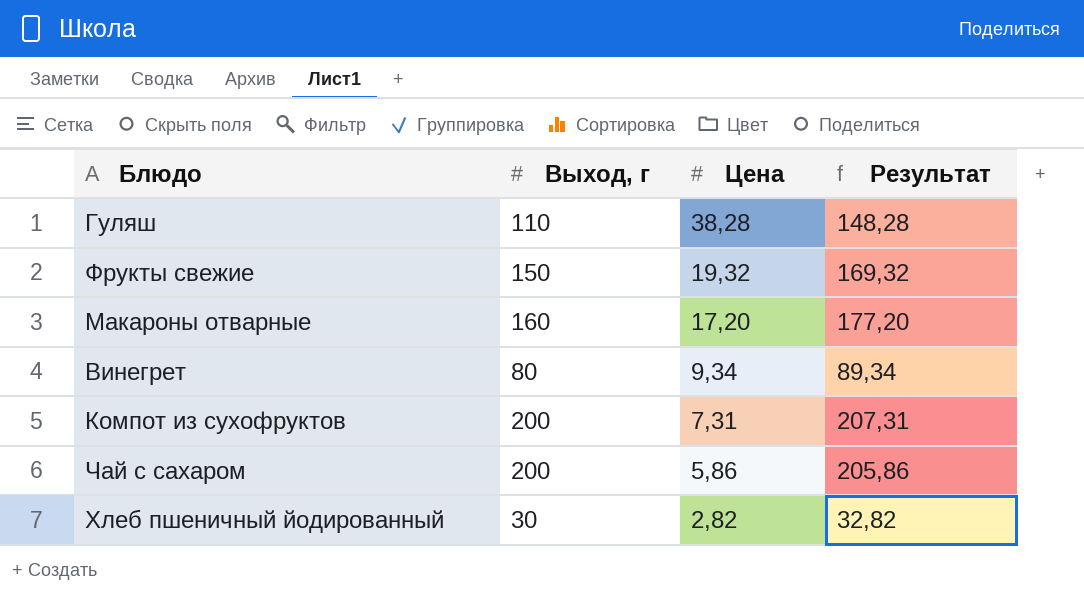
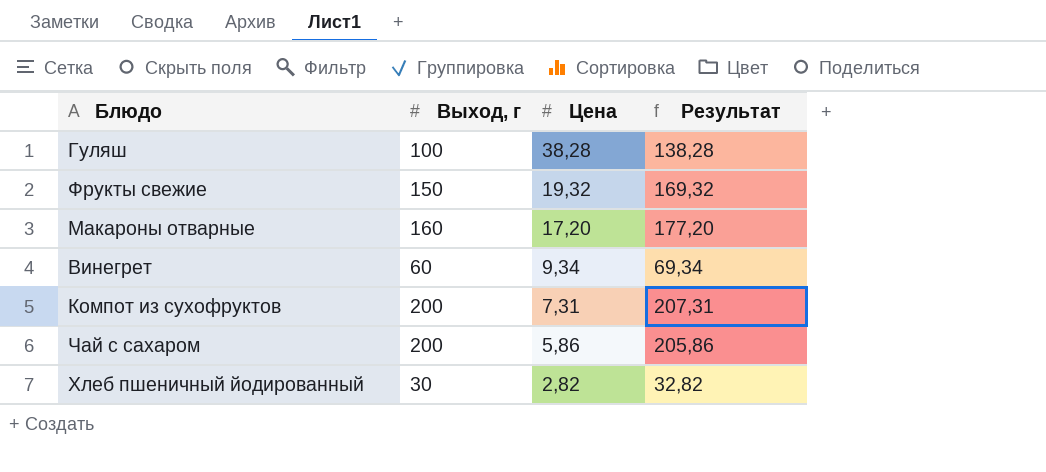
Гуляш | Выход, г: 110 -> 100
Гуляш | Результат: 148,28 -> 138,28
Винегрет | Выход, г: 80 -> 60
Винегрет | Результат: 89,34 -> 69,34

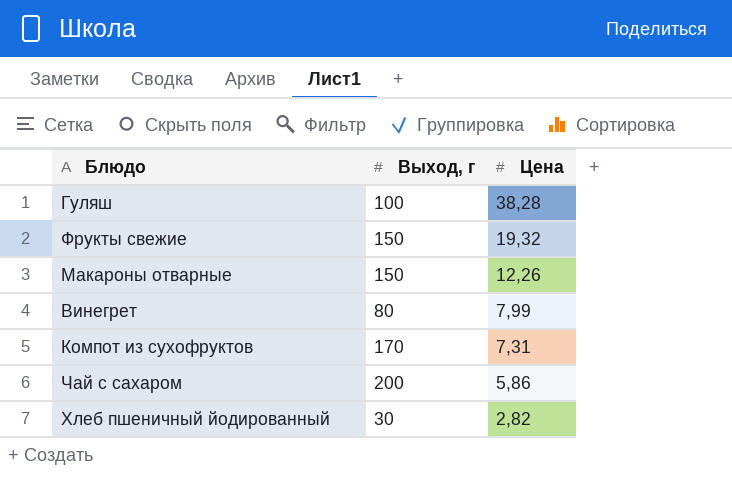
column Результат | formula: [Выход, г] + [Цена] -> none
Макароны отварные | Выход, г: 160 -> 150
Макароны отварные | Цена: 17,20 -> 12,26
Винегрет | Выход, г: 60 -> 80
Винегрет | Цена: 9,34 -> 7,99
Компот из сухофруктов | Выход, г: 200 -> 170

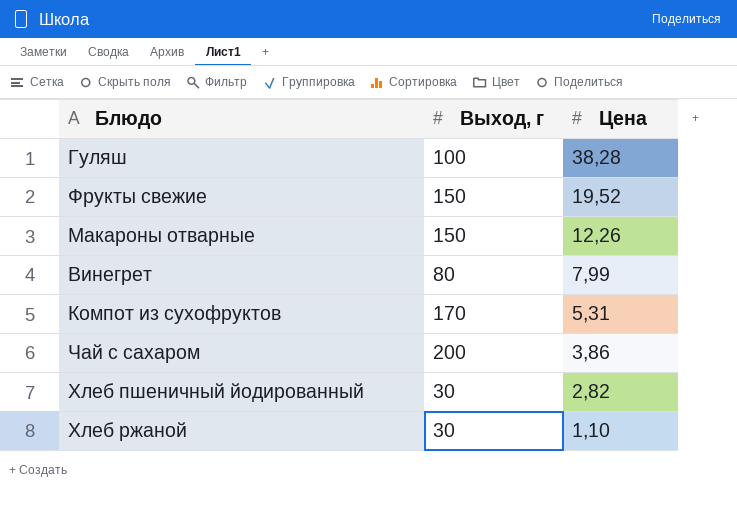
Фрукты свежие | Цена: 19,32 -> 19,52
Компот из сухофруктов | Цена: 7,31 -> 5,31
Чай с сахаром | Цена: 5,86 -> 3,86
row Хлеб ржаной: none -> 30 | 1,10

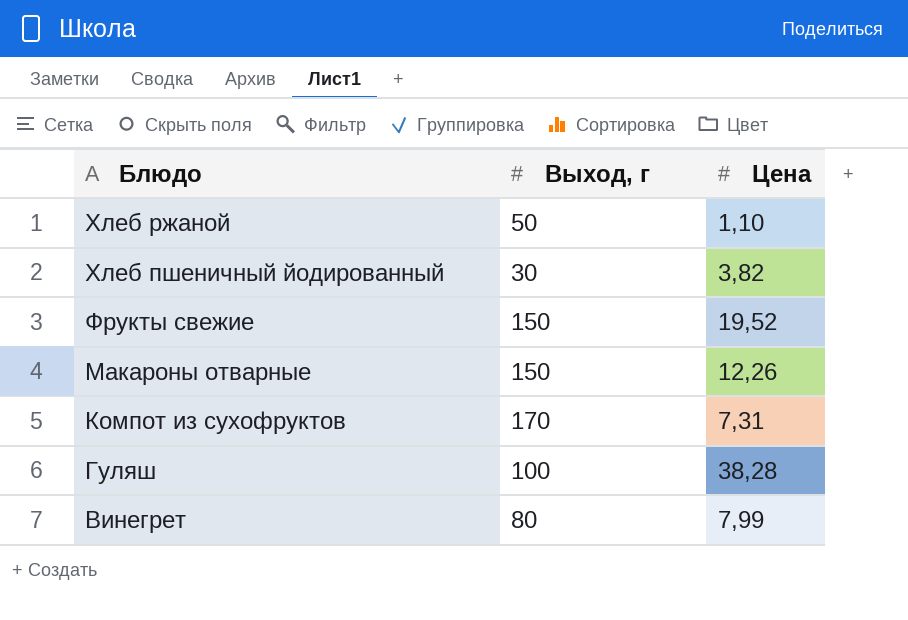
row order: Цена descending -> Блюдо descending
row Чай с сахаром: 200 | 3,86 -> none
Хлеб ржаной | Выход, г: 30 -> 50
Хлеб пшеничный йодированный | Цена: 2,82 -> 3,82
Компот из сухофруктов | Цена: 5,31 -> 7,31

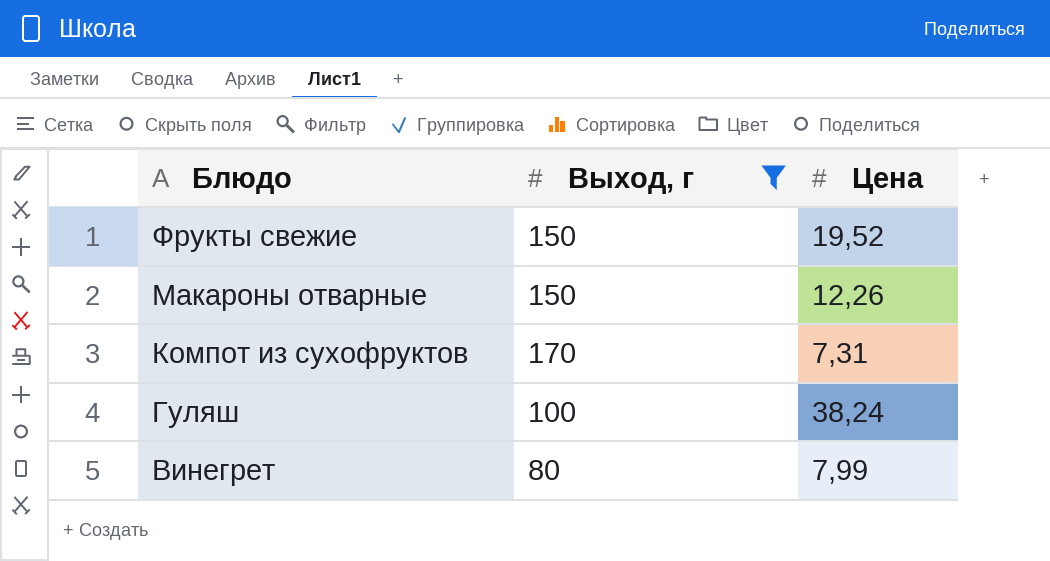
filter: none -> Выход, г >= 80
Гуляш | Цена: 38,28 -> 38,24

